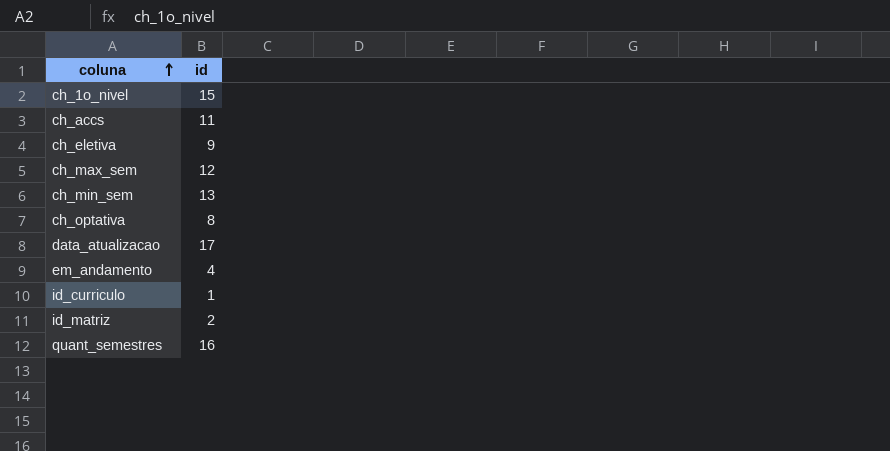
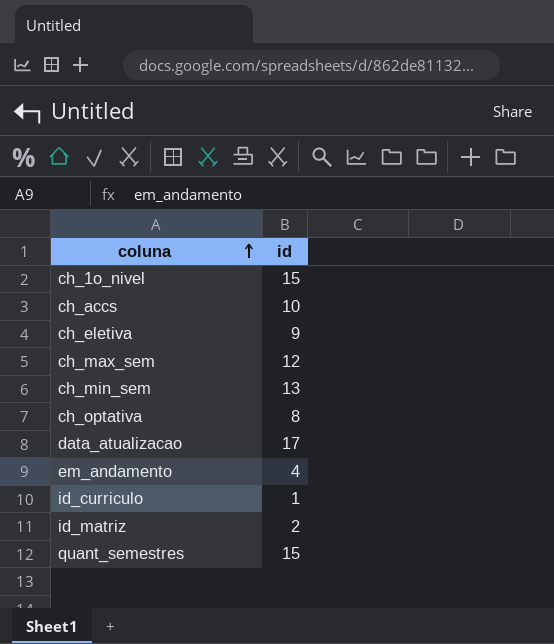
ch_accs | id: 11 -> 10
quant_semestres | id: 16 -> 15

